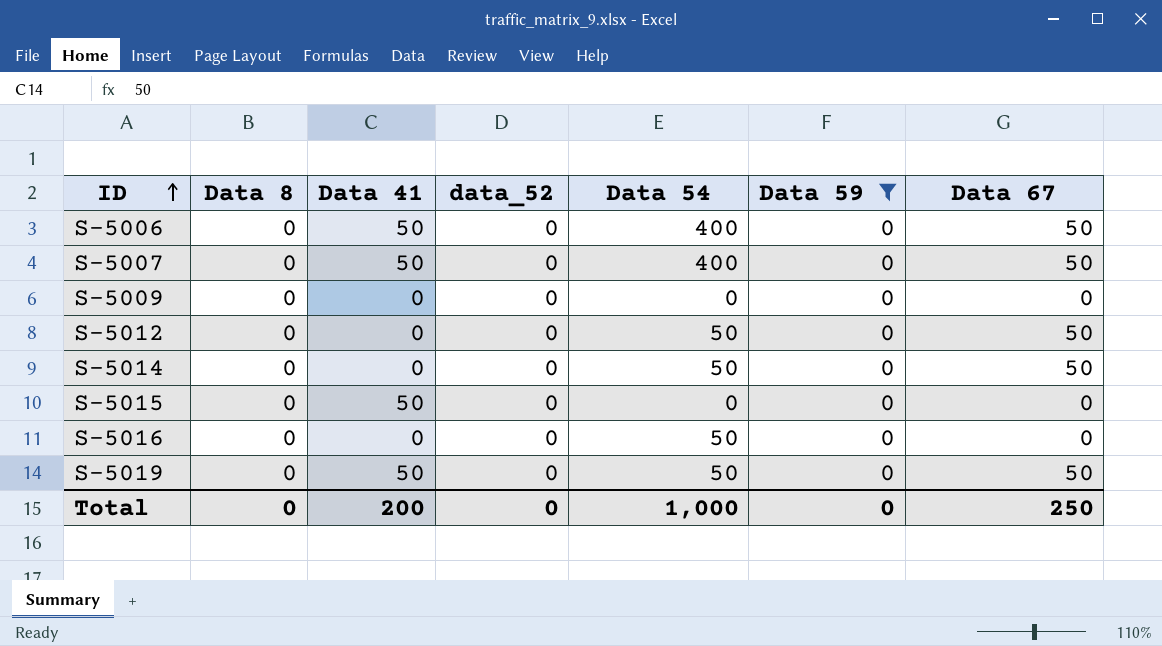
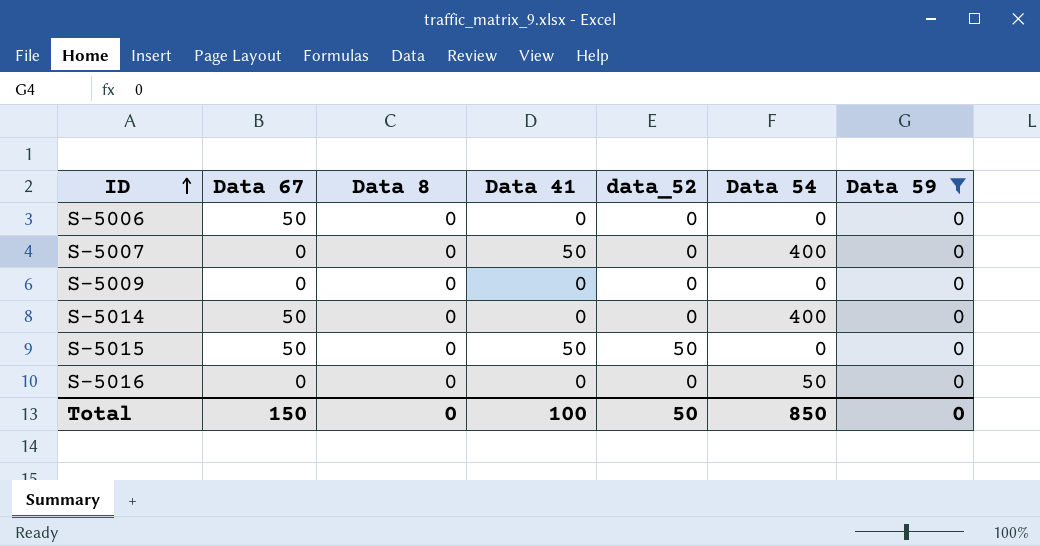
column Data 67 | position: 7 -> 2
row S-5012: 0 | 0 | 0 | 50 | 0 | 50 -> none
row S-5019: 0 | 50 | 0 | 50 | 0 | 50 -> none
S-5006 | Data 41: 50 -> 0
S-5006 | Data 54: 400 -> 0
S-5007 | Data 67: 50 -> 0
S-5014 | Data 54: 50 -> 400
S-5015 | Data 67: 0 -> 50
S-5015 | data_52: 0 -> 50
Total | Data 67: 250 -> 150
Total | Data 41: 200 -> 100
Total | data_52: 0 -> 50
Total | Data 54: 1,000 -> 850

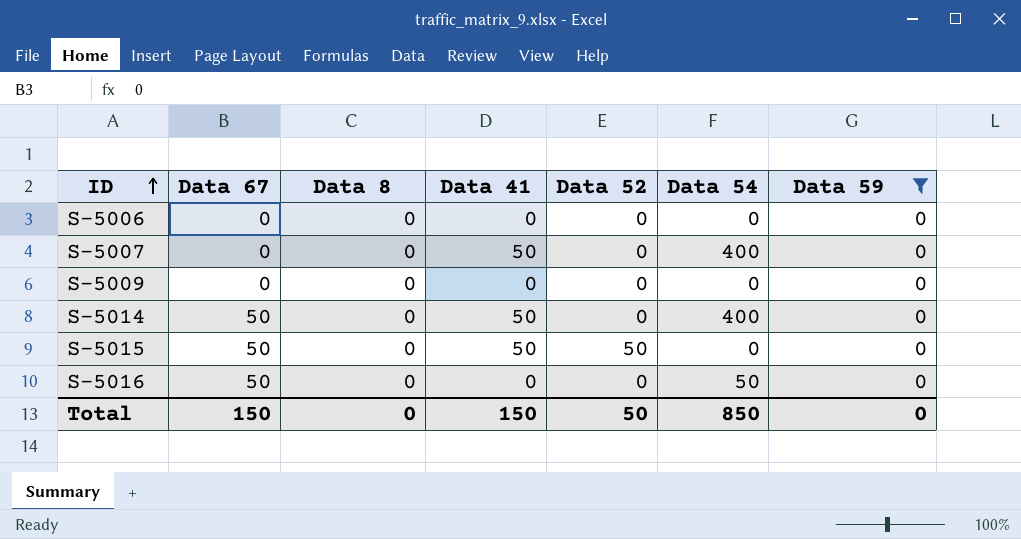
column name: data_52 -> Data 52
S-5006 | Data 67: 50 -> 0
S-5014 | Data 41: 0 -> 50
S-5016 | Data 67: 0 -> 50
Total | Data 41: 100 -> 150

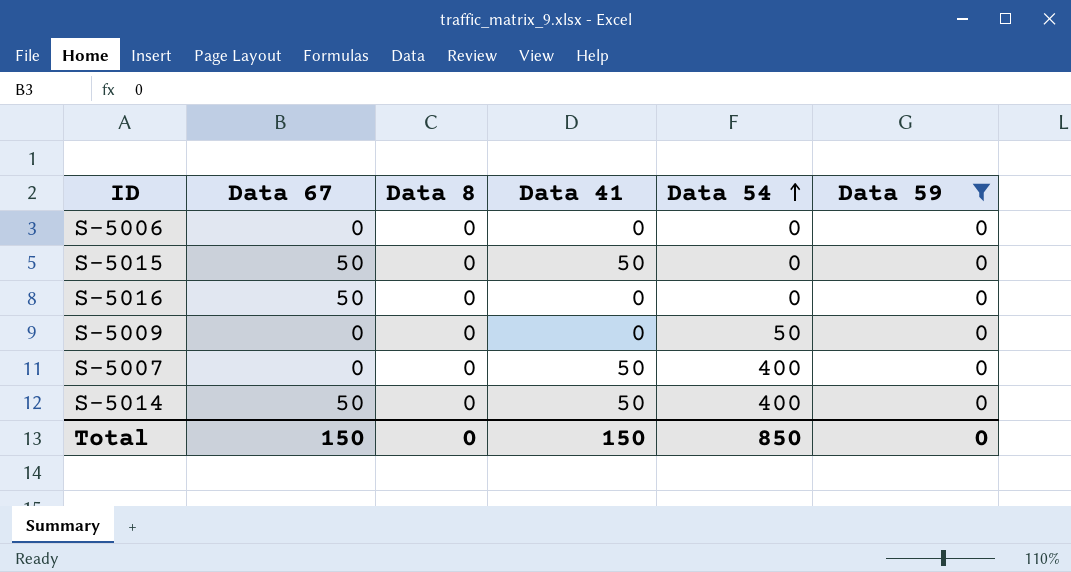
row order: ID ascending -> Data 54 ascending
column Data 52 | position: 5 -> none
S-5016 | Data 54: 50 -> 0
S-5009 | Data 54: 0 -> 50

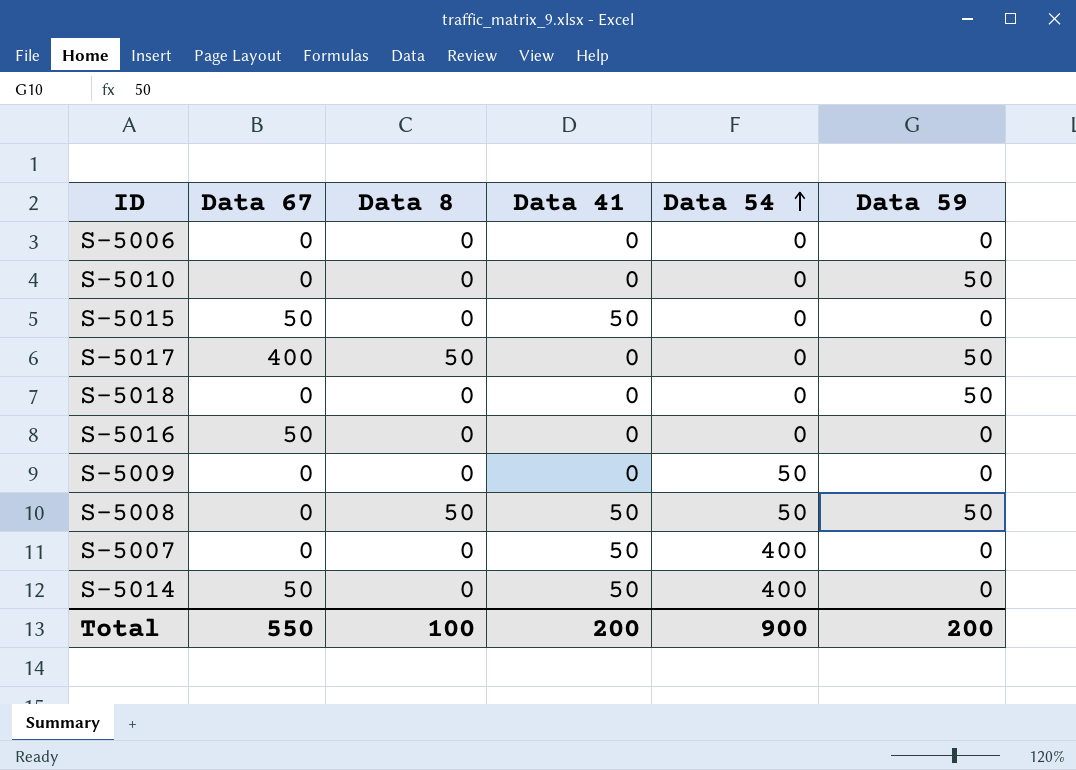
filter: Data 59 = 0 -> none
Total | Data 67: 150 -> 550
Total | Data 8: 0 -> 100
Total | Data 41: 150 -> 200
Total | Data 54: 850 -> 900
Total | Data 59: 0 -> 200

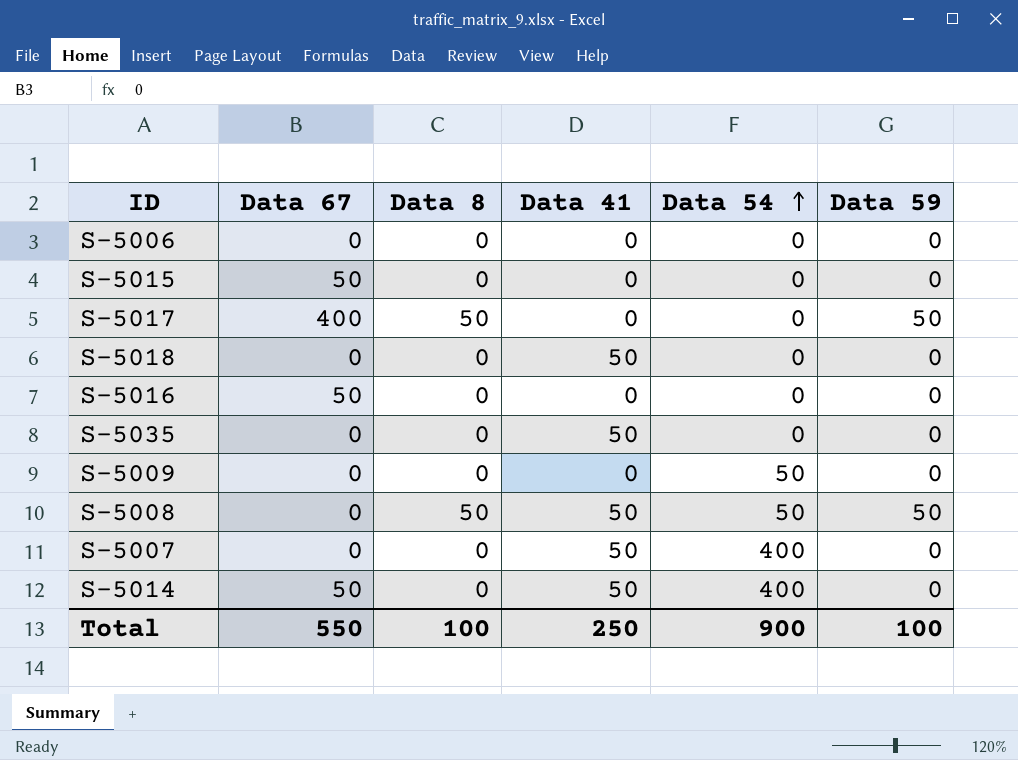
row S-5010: 0 | 0 | 0 | 0 | 50 -> none
S-5015 | Data 41: 50 -> 0
S-5018 | Data 41: 0 -> 50
S-5018 | Data 59: 50 -> 0
row S-5035: none -> 0 | 0 | 50 | 0 | 0
Total | Data 41: 200 -> 250
Total | Data 59: 200 -> 100

